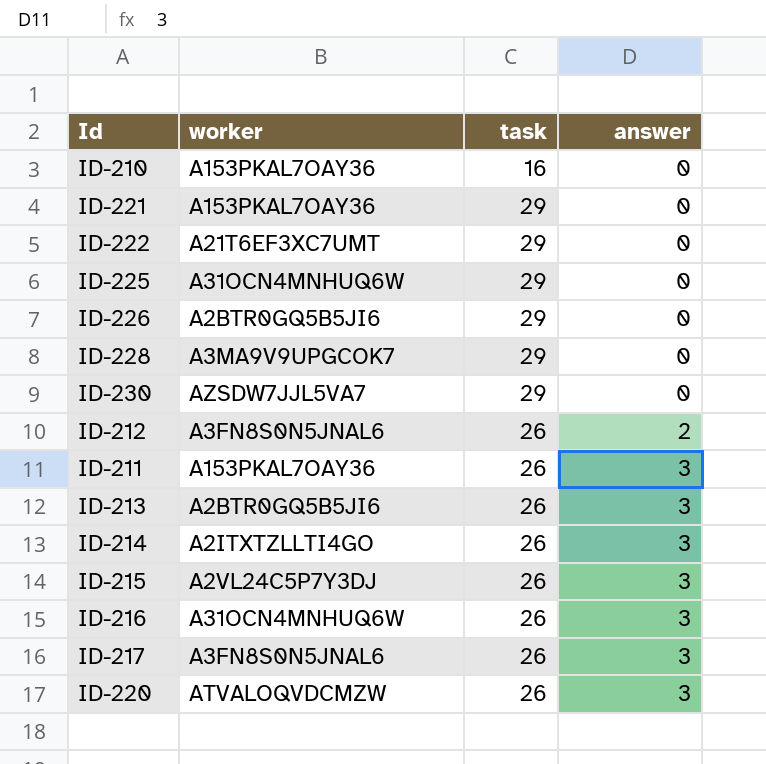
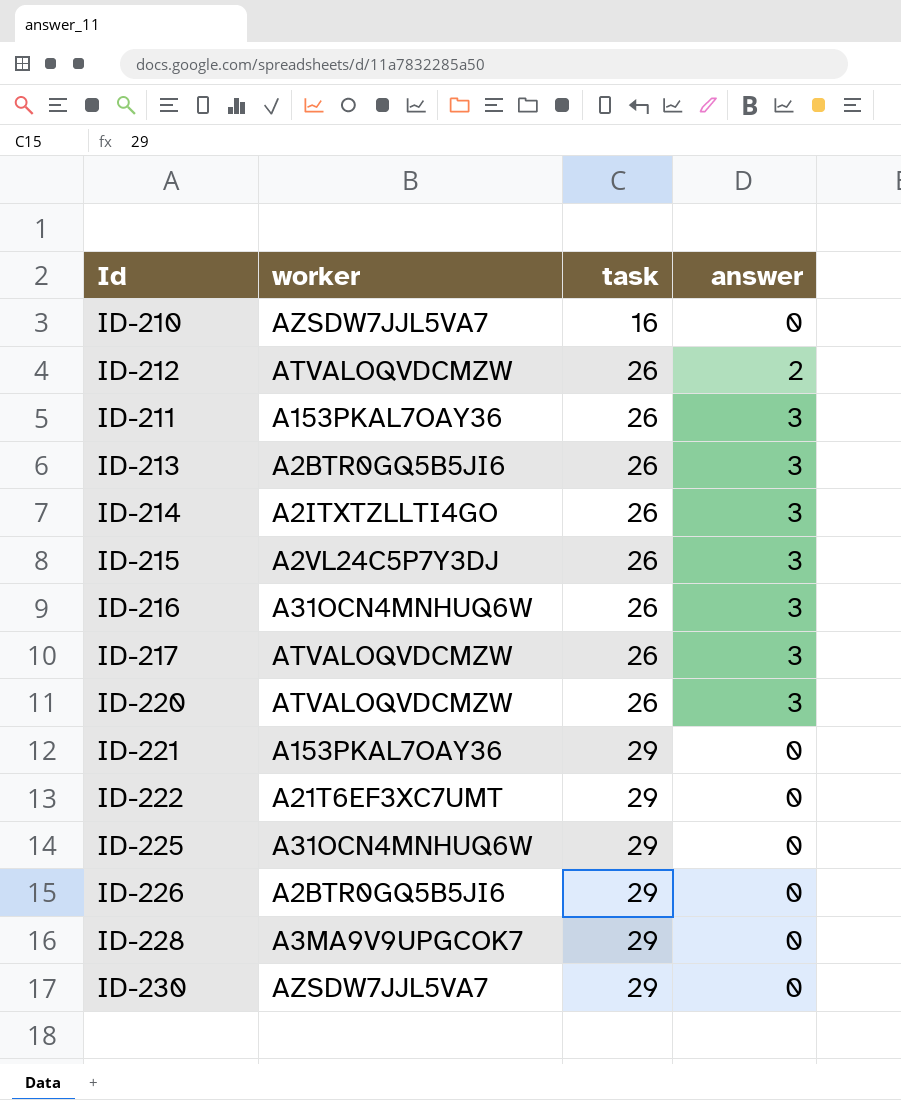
row order: answer ascending -> task ascending
ID-210 | worker: A153PKAL7OAY36 -> AZSDW7JJL5VA7
ID-212 | worker: A3FN8S0N5JNAL6 -> ATVALOQVDCMZW
ID-217 | worker: A3FN8S0N5JNAL6 -> ATVALOQVDCMZW

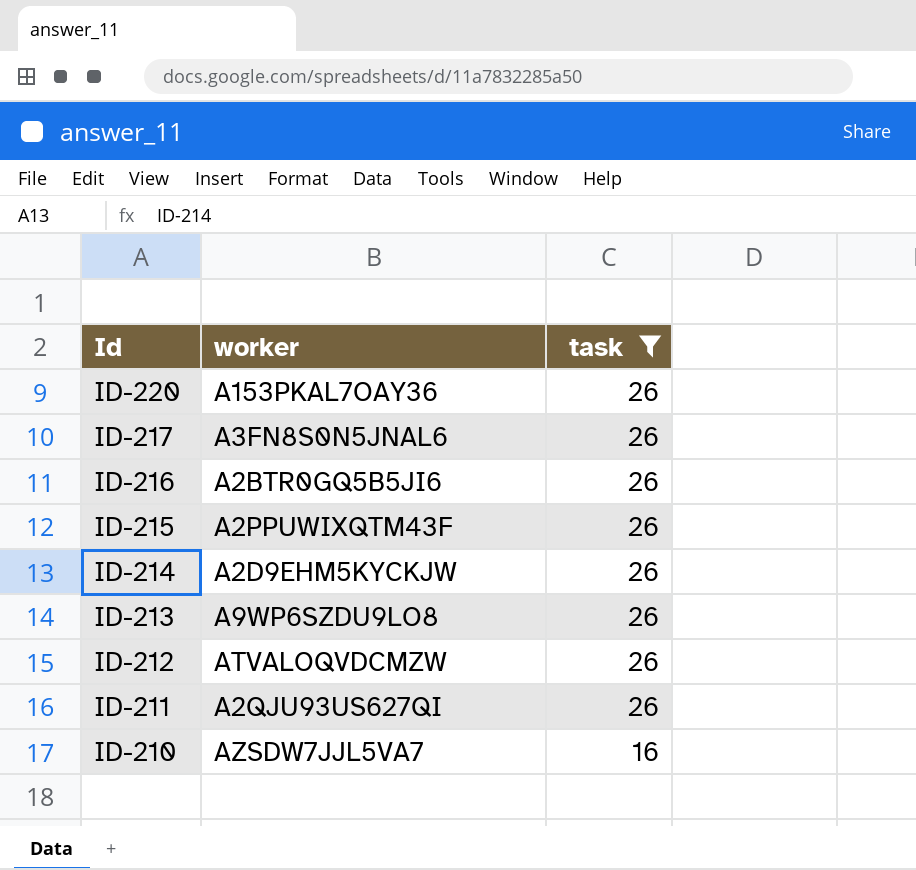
filter: none -> task != 29
row order: task ascending -> Id descending
column answer | position: 4 -> none
ID-220 | worker: ATVALOQVDCMZW -> A153PKAL7OAY36
ID-217 | worker: ATVALOQVDCMZW -> A3FN8S0N5JNAL6
ID-216 | worker: A31OCN4MNHUQ6W -> A2BTR0GQ5B5JI6
ID-215 | worker: A2VL24C5P7Y3DJ -> A2PPUWIXQTM43F
ID-214 | worker: A2ITXTZLLTI4GO -> A2D9EHM5KYCKJW
ID-213 | worker: A2BTR0GQ5B5JI6 -> A9WP6SZDU9LO8
ID-211 | worker: A153PKAL7OAY36 -> A2QJU93US627QI

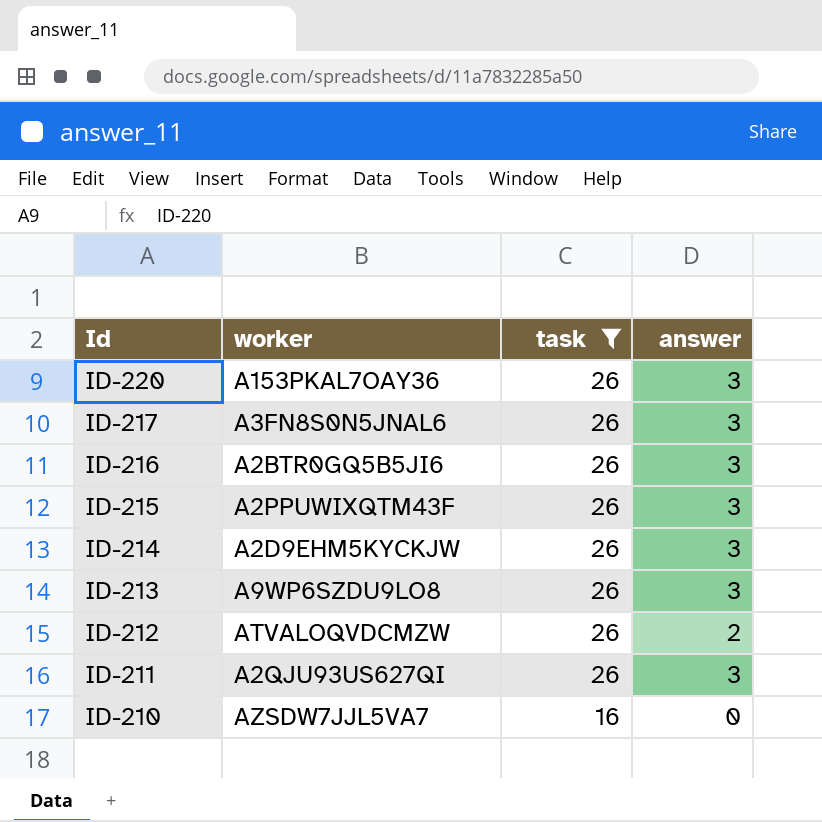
column answer | position: none -> 4

